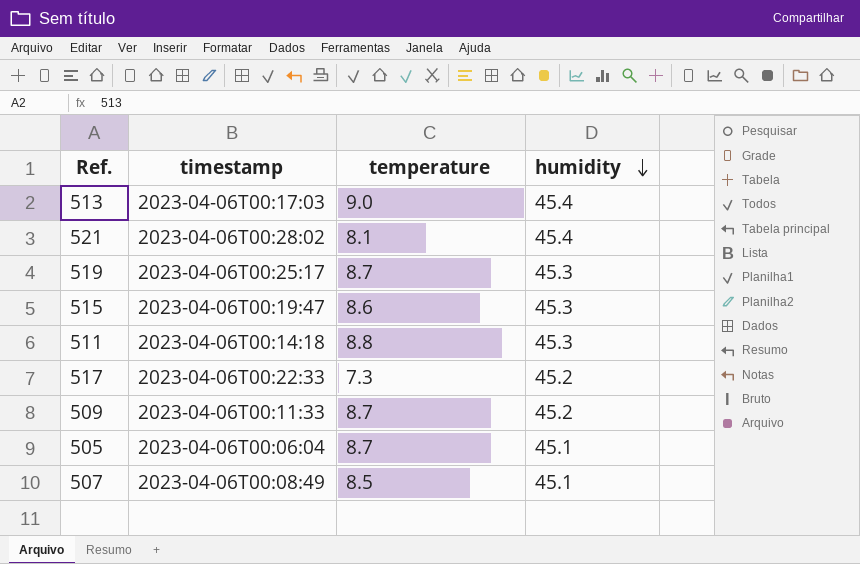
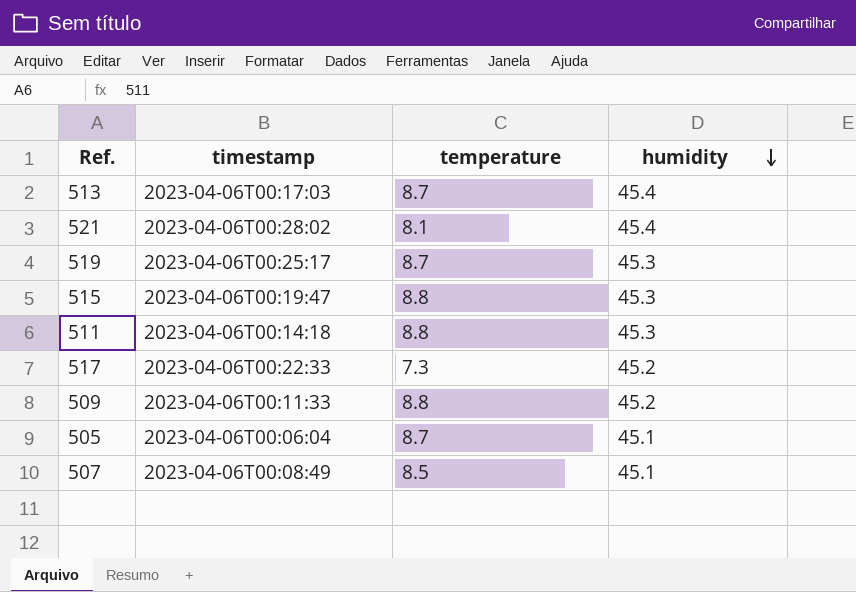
513 | temperature: 9.0 -> 8.7
515 | temperature: 8.6 -> 8.8
509 | temperature: 8.7 -> 8.8

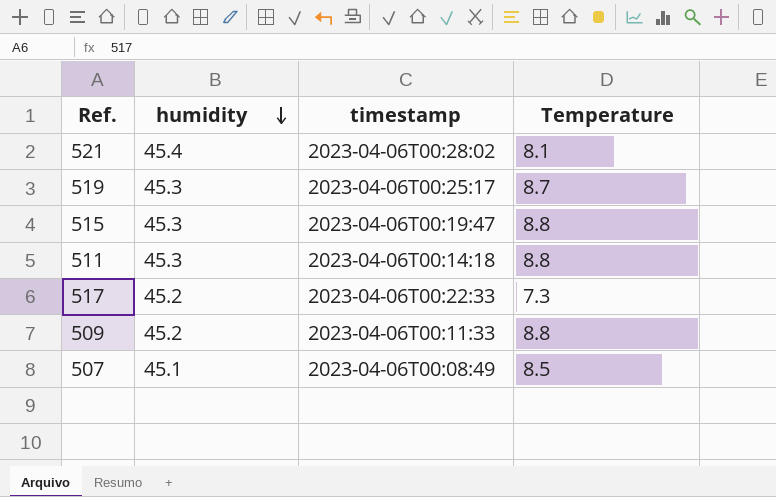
column humidity | position: 4 -> 2
column name: temperature -> Temperature
row 513: 2023-04-06T00:17:03 | 8.7 | 45.4 -> none
row 505: 2023-04-06T00:06:04 | 8.7 | 45.1 -> none

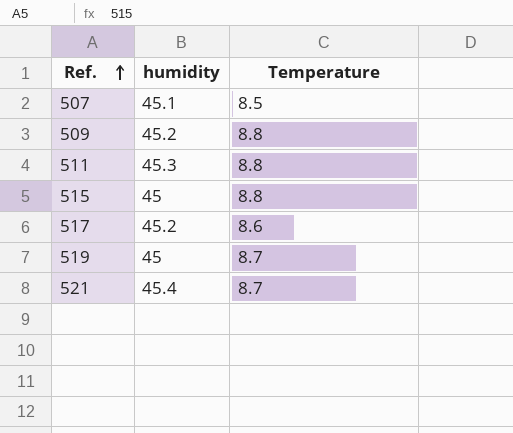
row order: humidity descending -> Ref. ascending
column timestamp | position: 3 -> none
515 | humidity: 45.3 -> 45
517 | Temperature: 7.3 -> 8.6
519 | humidity: 45.3 -> 45
521 | Temperature: 8.1 -> 8.7

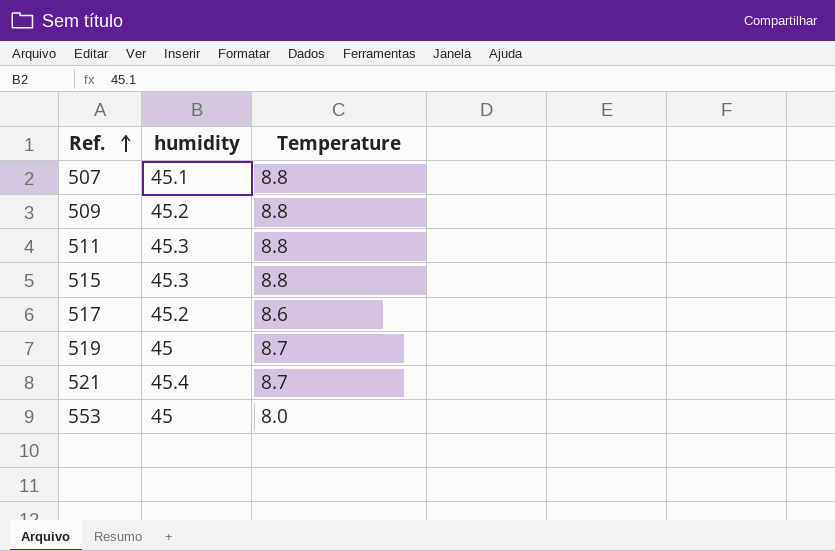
507 | Temperature: 8.5 -> 8.8
515 | humidity: 45 -> 45.3
row 553: none -> 45 | 8.0

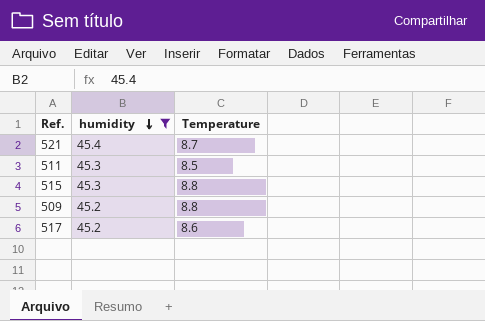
filter: none -> humidity >= 45.2
row order: Ref. ascending -> humidity descending
511 | Temperature: 8.8 -> 8.5

